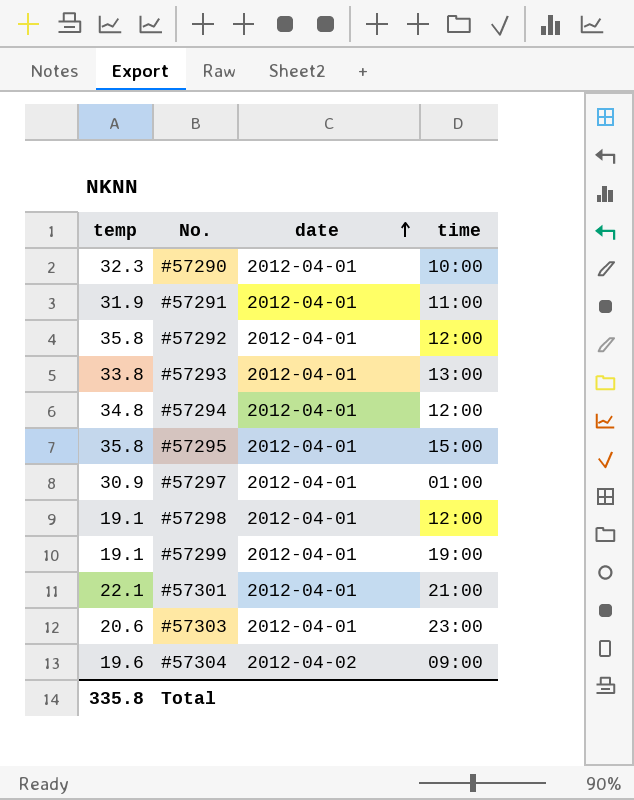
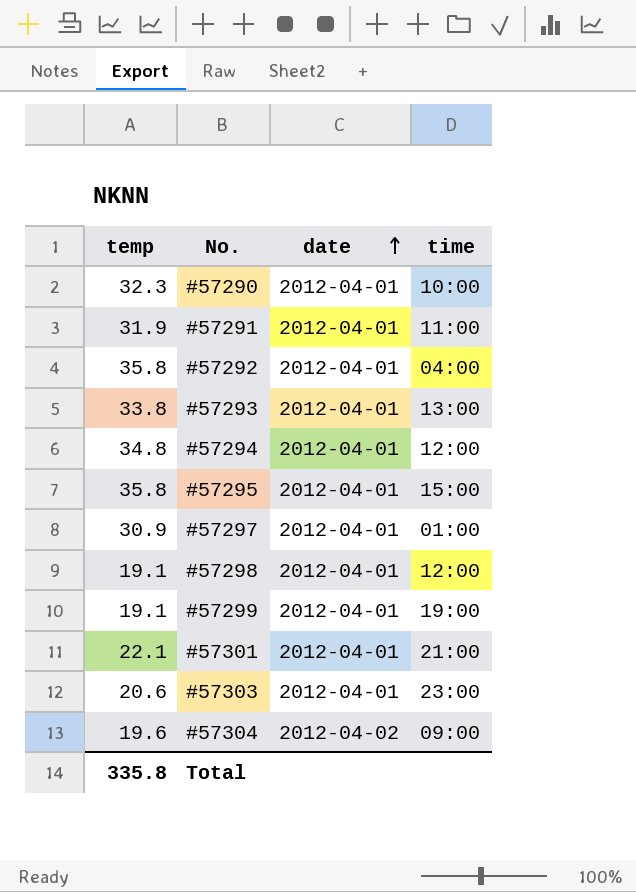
#57292 | time: 12:00 -> 04:00

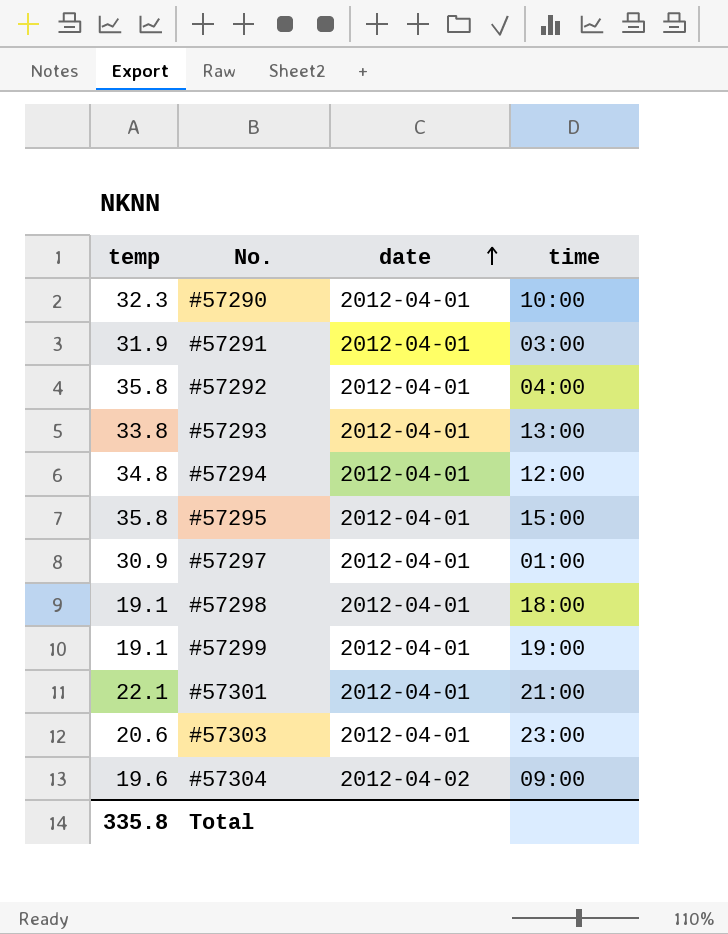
#57291 | time: 11:00 -> 03:00
#57298 | time: 12:00 -> 18:00

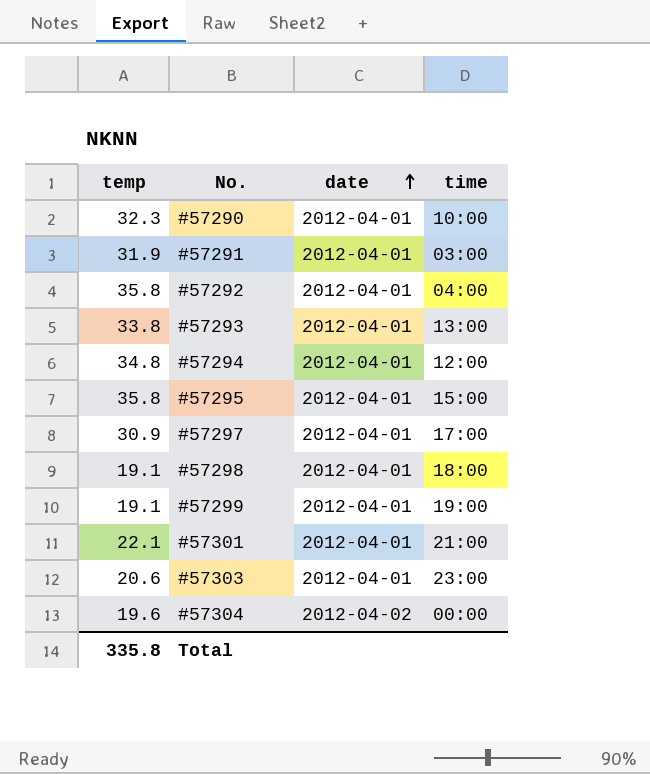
#57297 | time: 01:00 -> 17:00
#57304 | time: 09:00 -> 00:00

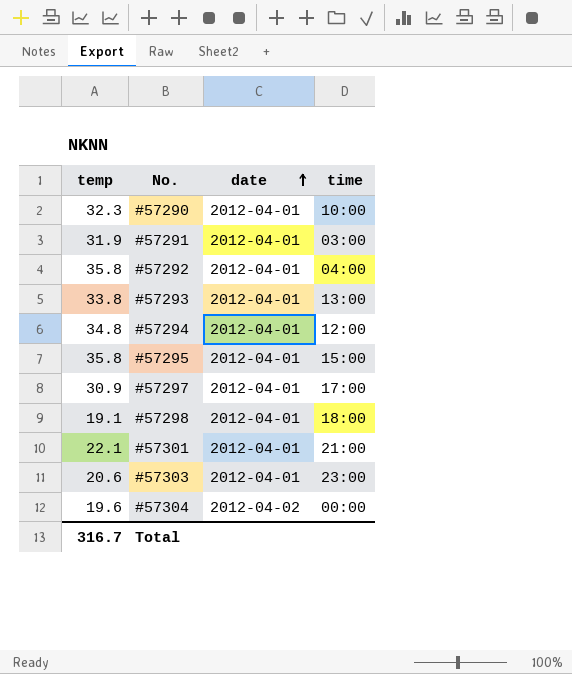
row #57299: 19.1 | 2012-04-01 | 19:00 -> none
Total | temp: 335.8 -> 316.7

